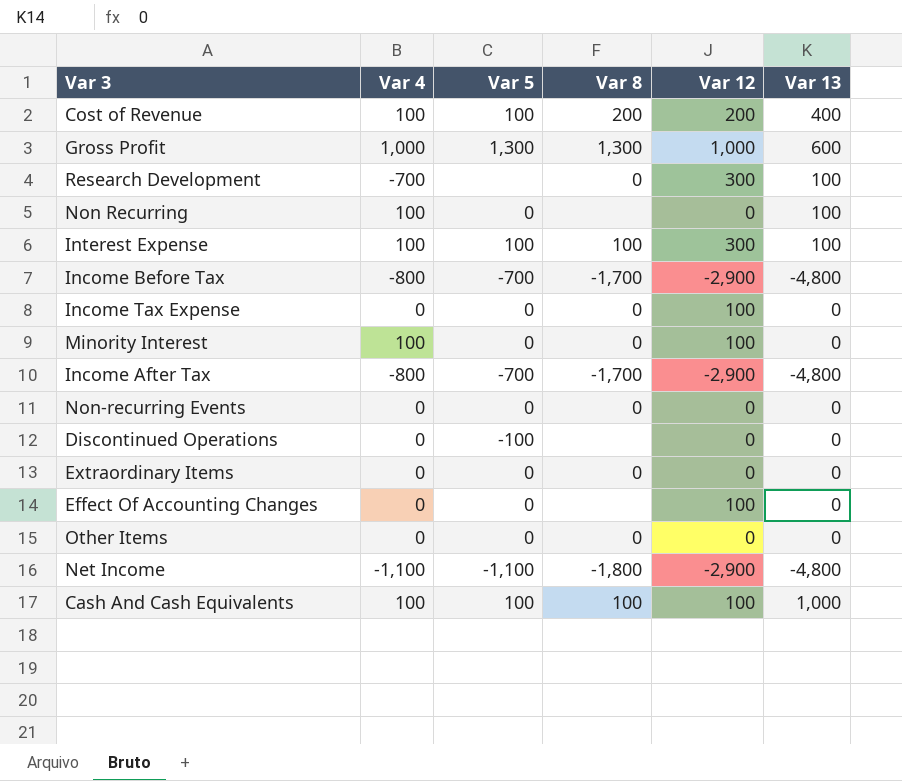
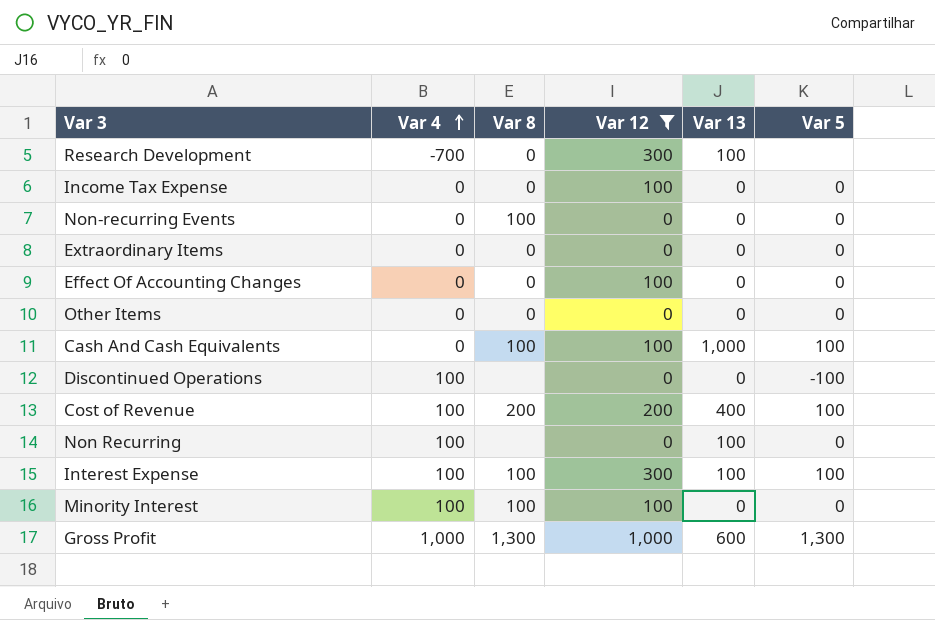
filter: none -> Var 12 != -2,900
row order: none -> Var 4 ascending
column Var 5 | position: 3 -> 6
Non-recurring Events | Var 8: 0 -> 100
Effect Of Accounting Changes | Var 8: none -> 0
Cash And Cash Equivalents | Var 4: 100 -> 0
Discontinued Operations | Var 4: 0 -> 100
Minority Interest | Var 8: 0 -> 100

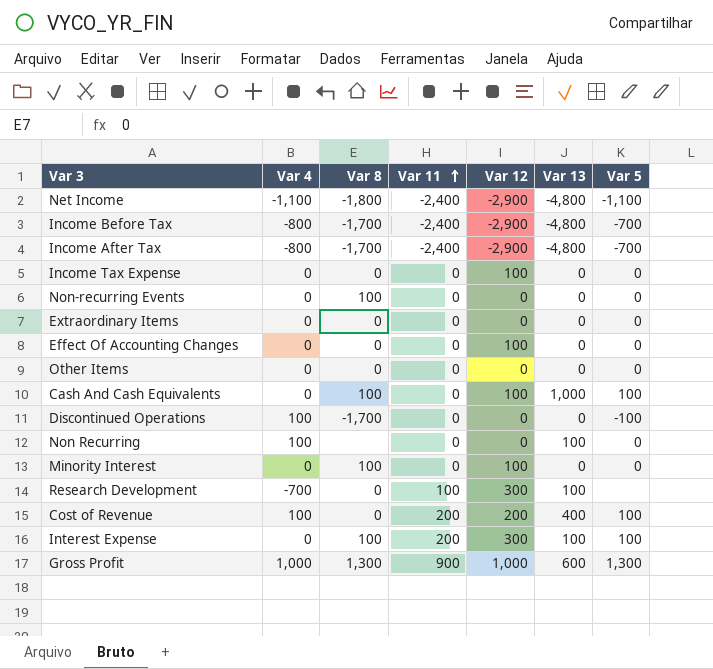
filter: Var 12 != -2,900 -> none
row order: Var 4 ascending -> Var 11 ascending
column Var 11 | position: none -> 4
Discontinued Operations | Var 8: none -> -1,700
Minority Interest | Var 4: 100 -> 0
Cost of Revenue | Var 8: 200 -> 0
Interest Expense | Var 4: 100 -> 0

